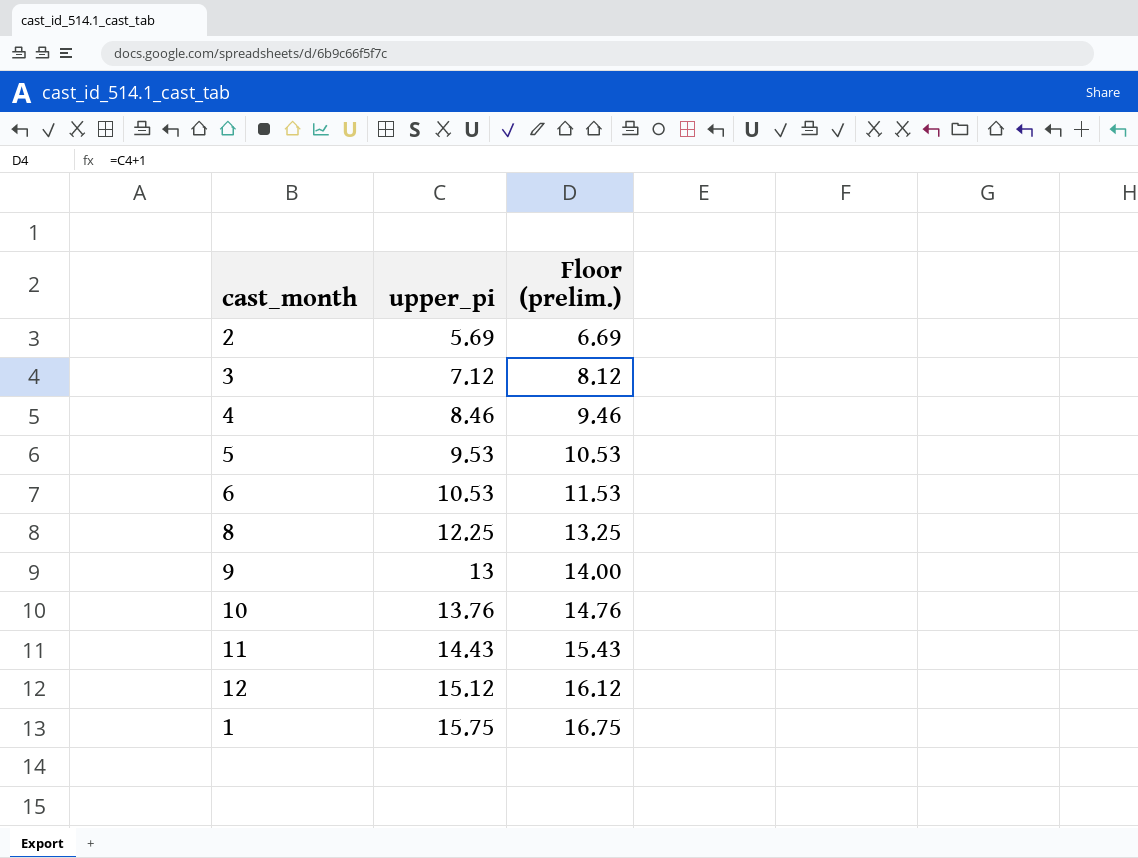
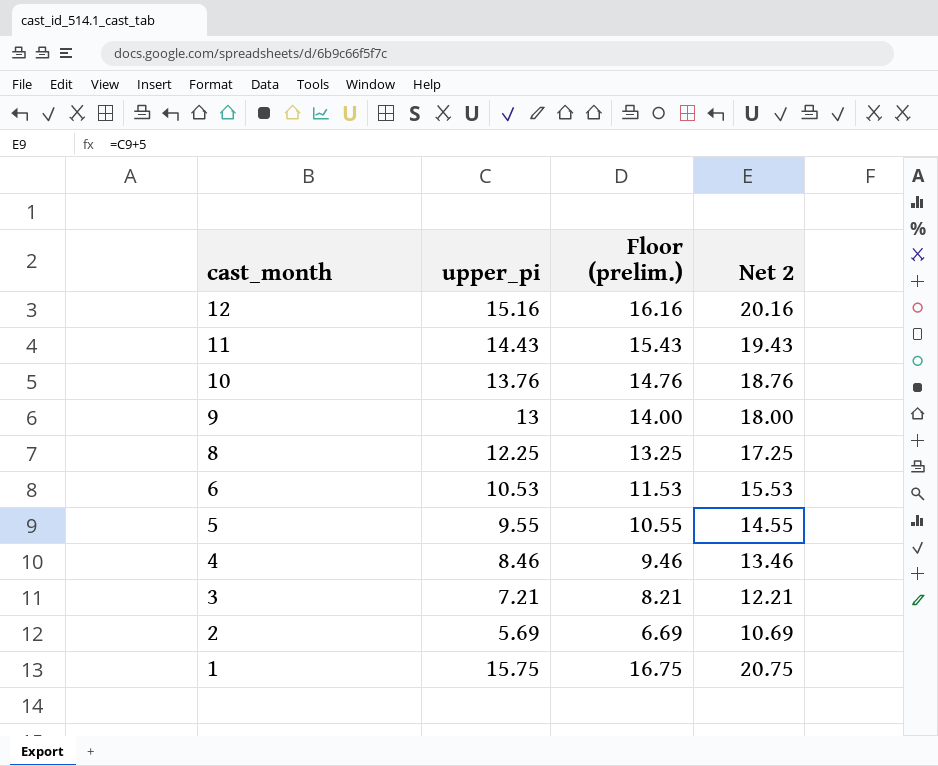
row order: upper_pi ascending -> cast_month descending
column Net 2 | formula: none -> [upper_pi] + 5
12 | upper_pi: 15.12 -> 15.16
12 | Floor (prelim.): 16.12 -> 16.16
5 | upper_pi: 9.53 -> 9.55
5 | Floor (prelim.): 10.53 -> 10.55
3 | upper_pi: 7.12 -> 7.21
3 | Floor (prelim.): 8.12 -> 8.21

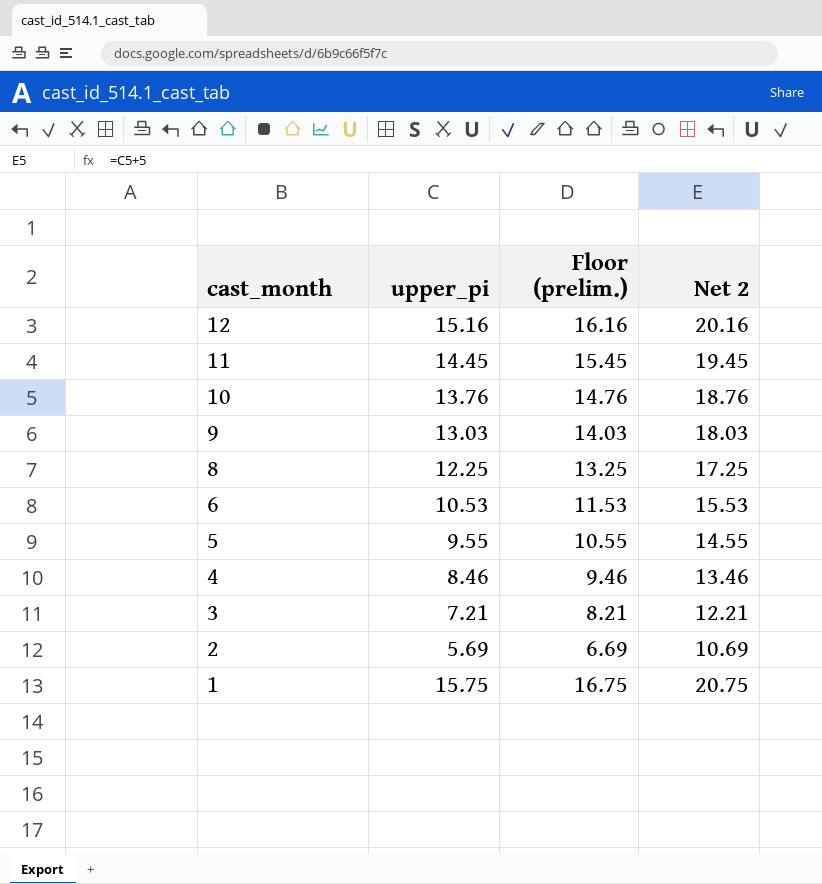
11 | upper_pi: 14.43 -> 14.45
11 | Floor (prelim.): 15.43 -> 15.45
11 | Net 2: 19.43 -> 19.45
9 | upper_pi: 13 -> 13.03
9 | Floor (prelim.): 14.00 -> 14.03
9 | Net 2: 18.00 -> 18.03

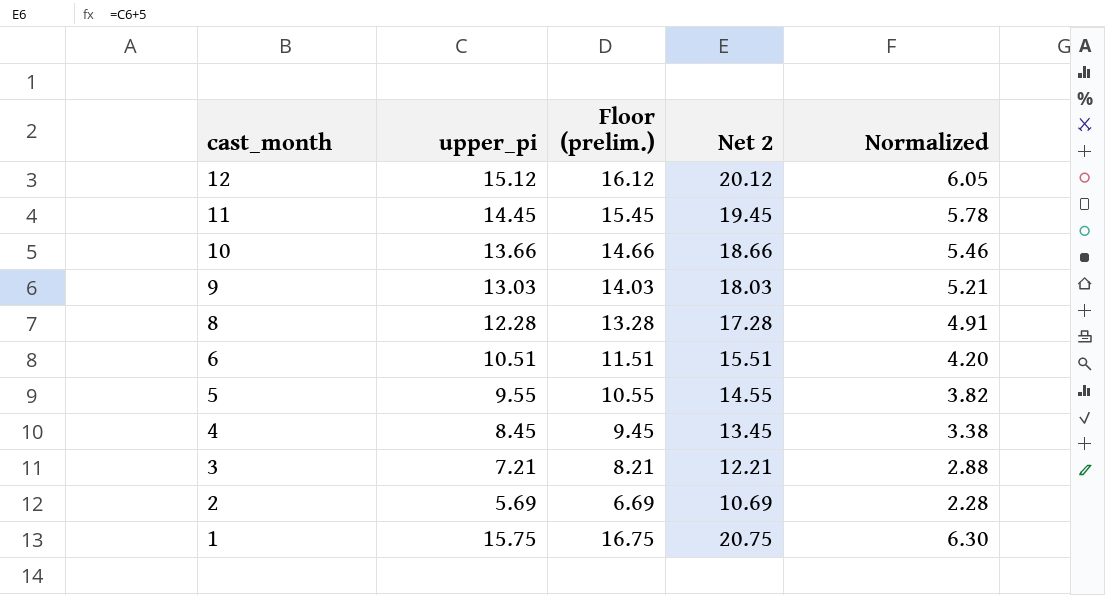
column Normalized | formula: none -> [upper_pi] * 0.4
12 | upper_pi: 15.16 -> 15.12
12 | Floor (prelim.): 16.16 -> 16.12
12 | Net 2: 20.16 -> 20.12
10 | upper_pi: 13.76 -> 13.66
10 | Floor (prelim.): 14.76 -> 14.66
10 | Net 2: 18.76 -> 18.66
8 | upper_pi: 12.25 -> 12.28
8 | Floor (prelim.): 13.25 -> 13.28
8 | Net 2: 17.25 -> 17.28
6 | upper_pi: 10.53 -> 10.51
6 | Floor (prelim.): 11.53 -> 11.51
6 | Net 2: 15.53 -> 15.51
4 | upper_pi: 8.46 -> 8.45
4 | Floor (prelim.): 9.46 -> 9.45
4 | Net 2: 13.46 -> 13.45

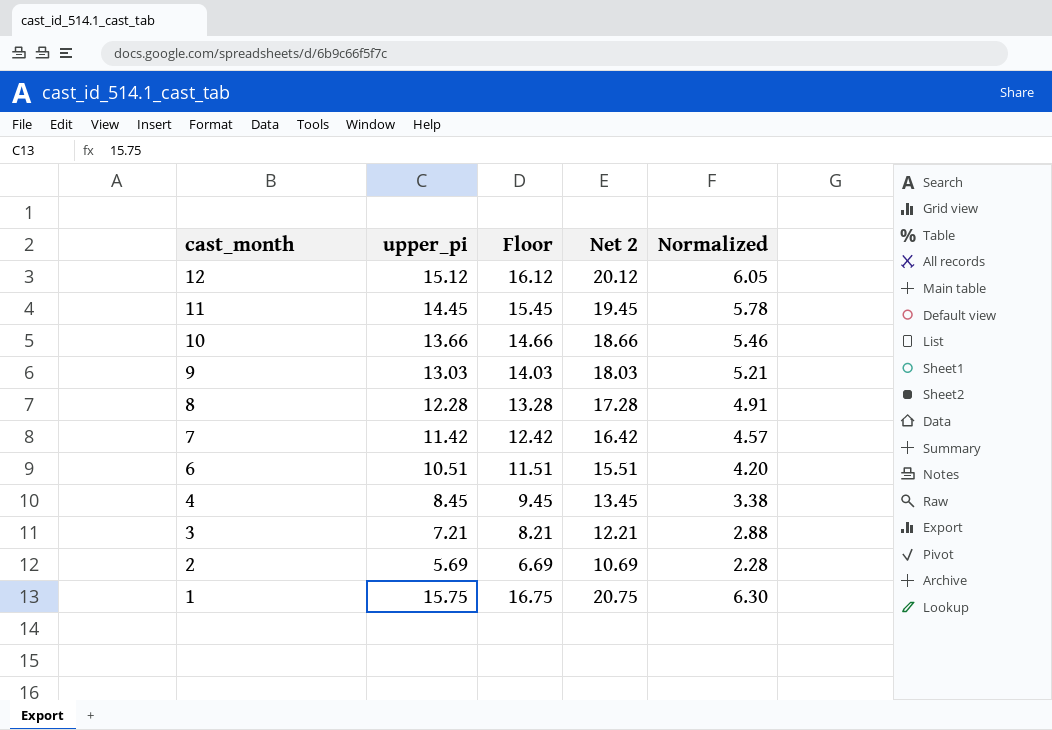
column name: Floor (prelim.) -> Floor
row 5: 9.55 | 10.55 | 14.55 | 3.82 -> none
row 7: none -> 11.42 | 12.42 | 16.42 | 4.57

